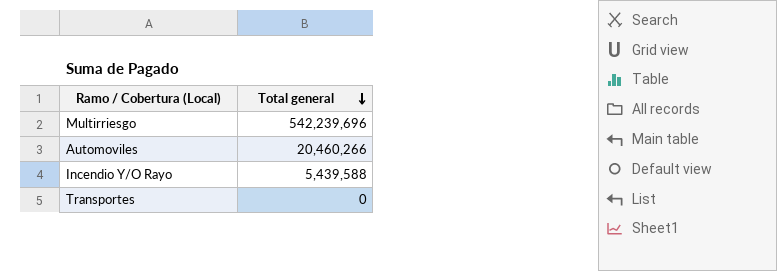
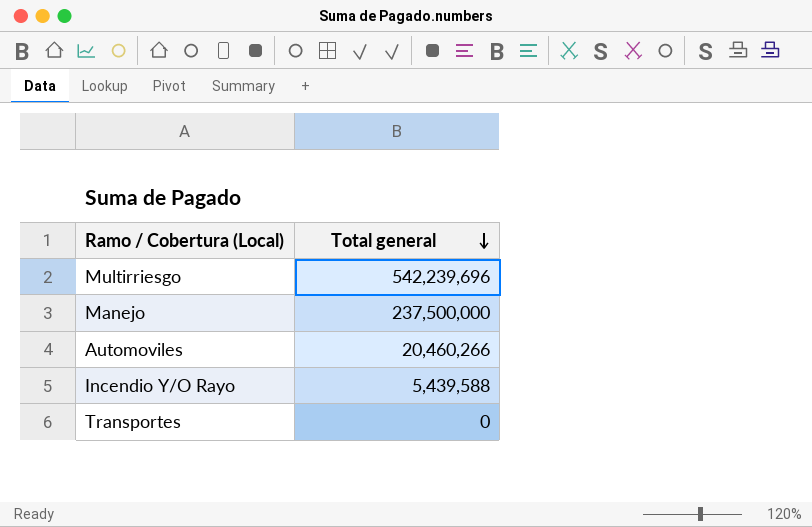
row Manejo: none -> 237,500,000

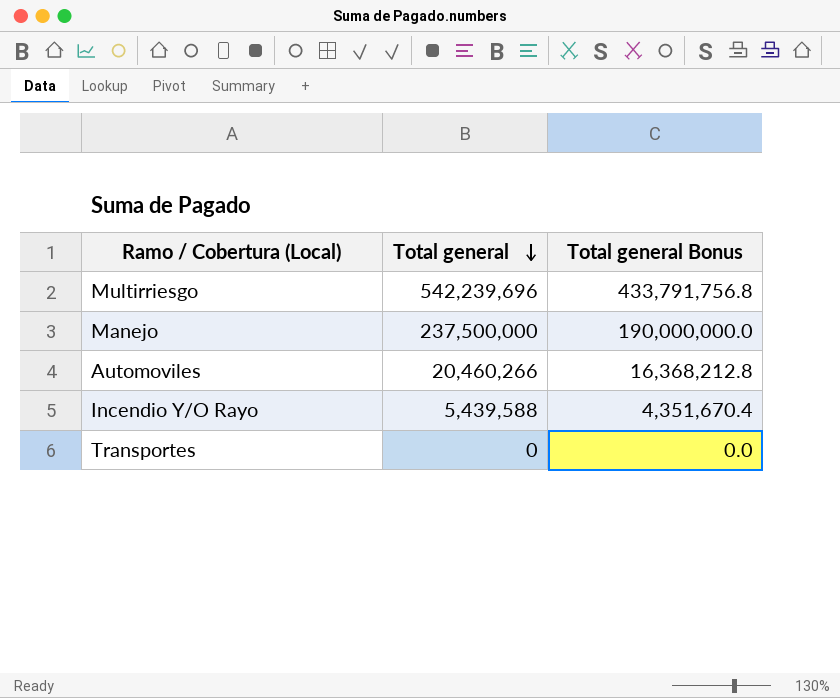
column Total general Bonus | formula: none -> [Total general] * 0.8

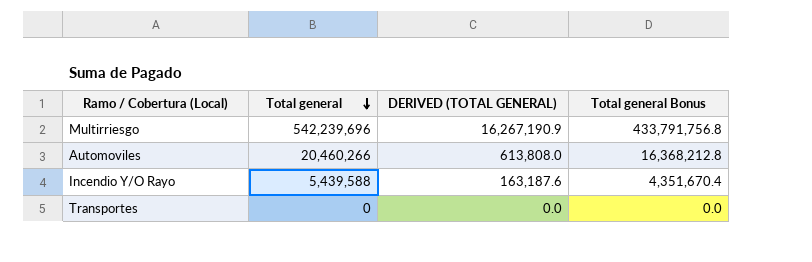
column DERIVED (TOTAL GENERAL) | formula: none -> [Total general] * 0.03
row Manejo: 237,500,000 | 190,000,000.0 -> none

